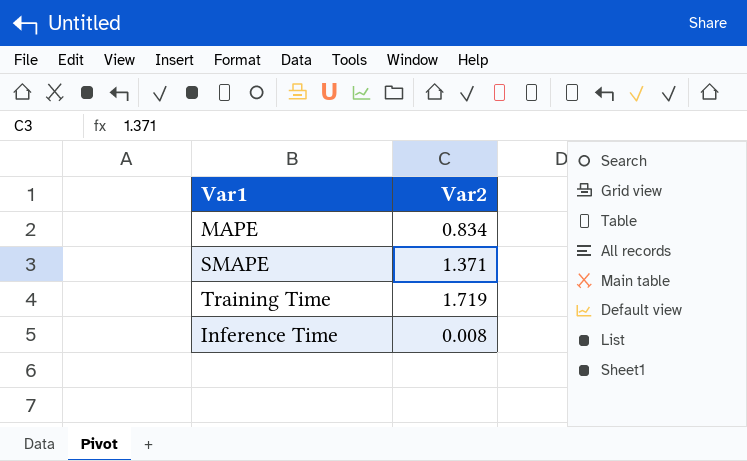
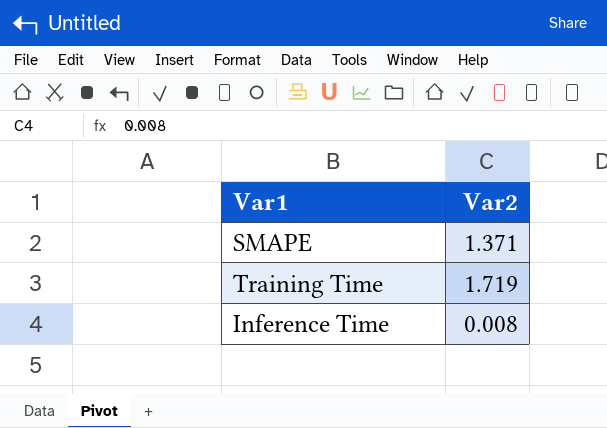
row MAPE: 0.834 -> none

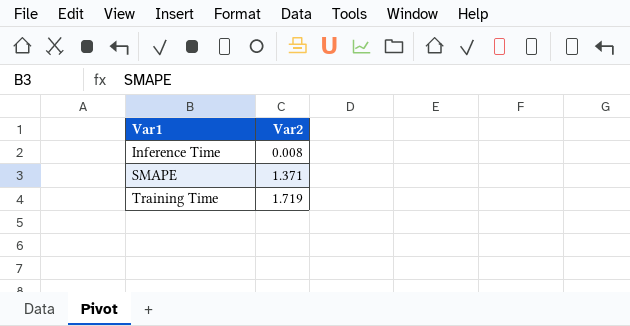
row order: none -> Var1 ascending

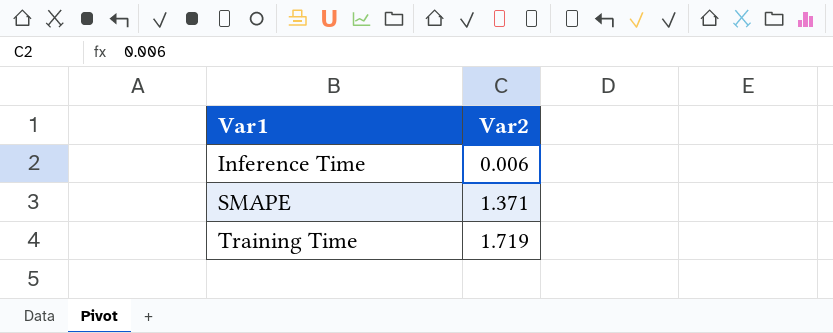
Inference Time | Var2: 0.008 -> 0.006

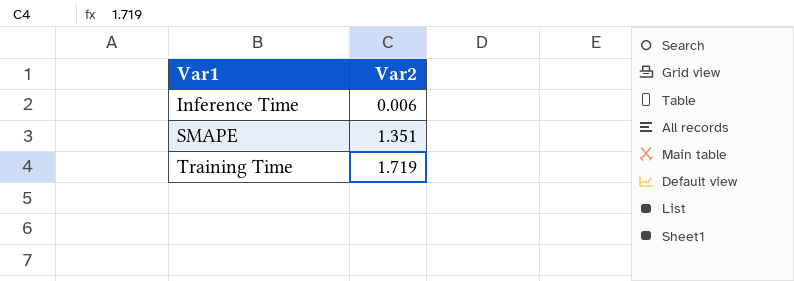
SMAPE | Var2: 1.371 -> 1.351

